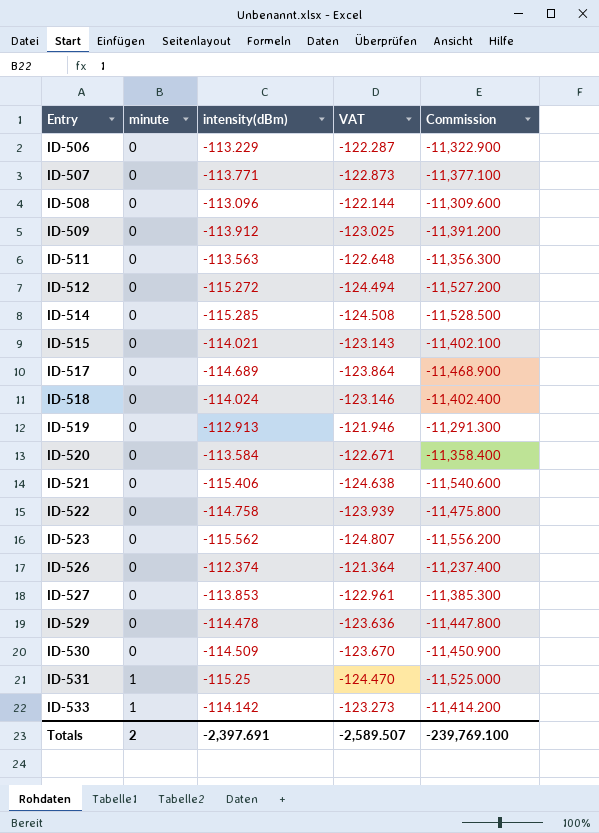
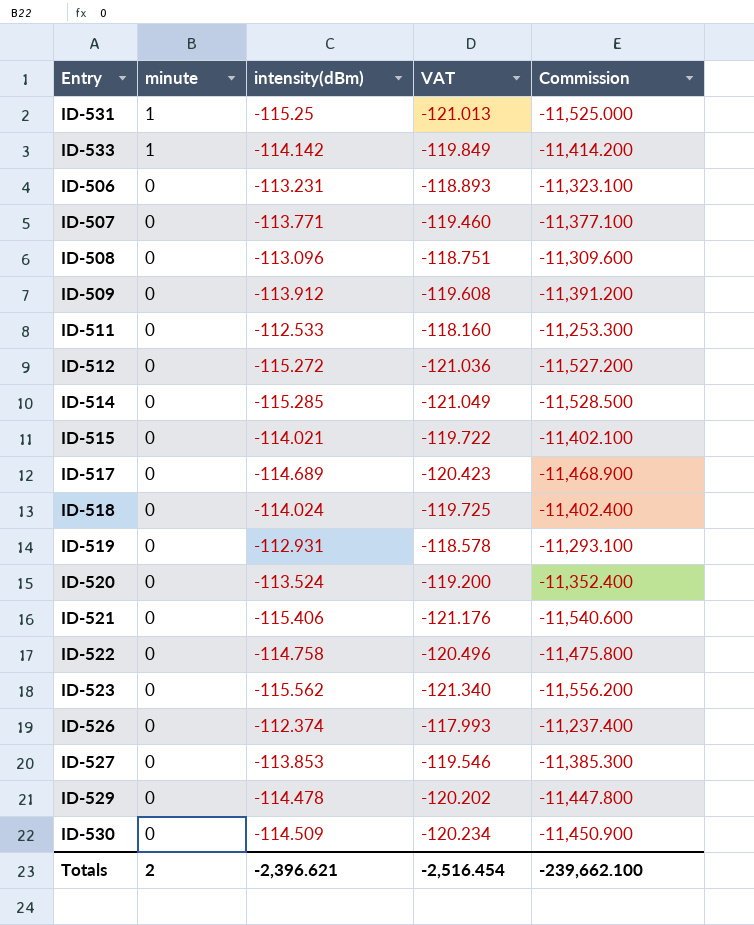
row order: Entry ascending -> minute descending
column VAT | formula: [intensity(dBm)] * 1.08 -> [intensity(dBm)] * 1.05
ID-506 | intensity(dBm): -113.229 -> -113.231
ID-506 | Commission: -11,322.900 -> -11,323.100
ID-511 | intensity(dBm): -113.563 -> -112.533
ID-511 | Commission: -11,356.300 -> -11,253.300
ID-519 | intensity(dBm): -112.913 -> -112.931
ID-519 | Commission: -11,291.300 -> -11,293.100
ID-520 | intensity(dBm): -113.584 -> -113.524
ID-520 | Commission: -11,358.400 -> -11,352.400
Totals | intensity(dBm): -2,397.691 -> -2,396.621
Totals | VAT: -2,589.507 -> -2,516.454
Totals | Commission: -239,769.100 -> -239,662.100

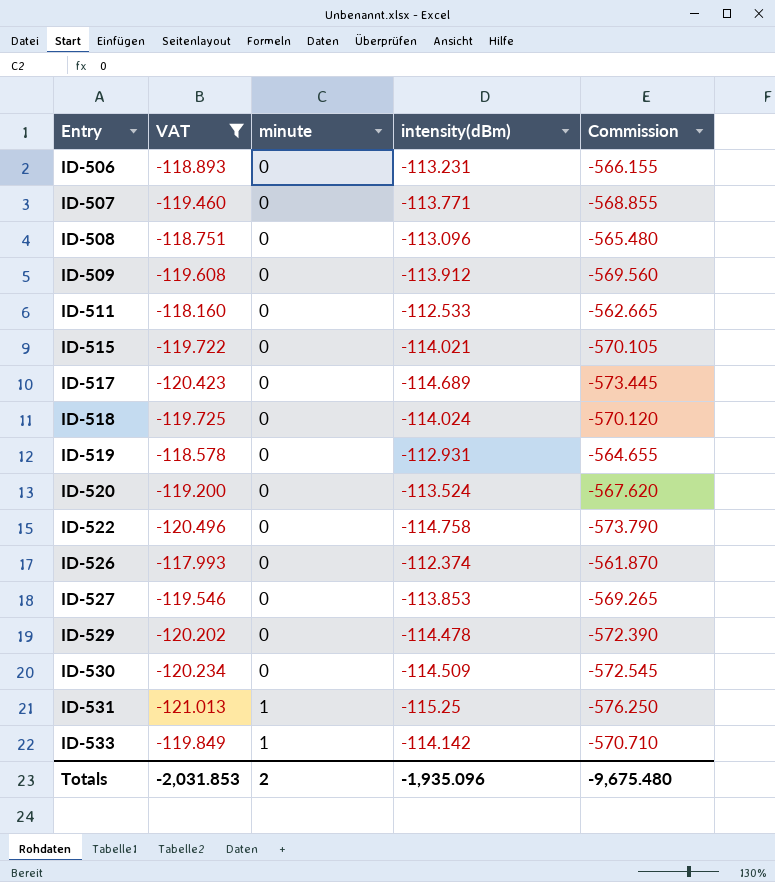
filter: none -> VAT >= -121.013
row order: minute descending -> Entry ascending
column VAT | position: 4 -> 2
column Commission | formula: [intensity(dBm)] * 100 -> [intensity(dBm)] * 5
Totals | VAT: -2,516.454 -> -2,031.853
Totals | intensity(dBm): -2,396.621 -> -1,935.096
Totals | Commission: -239,662.100 -> -9,675.480

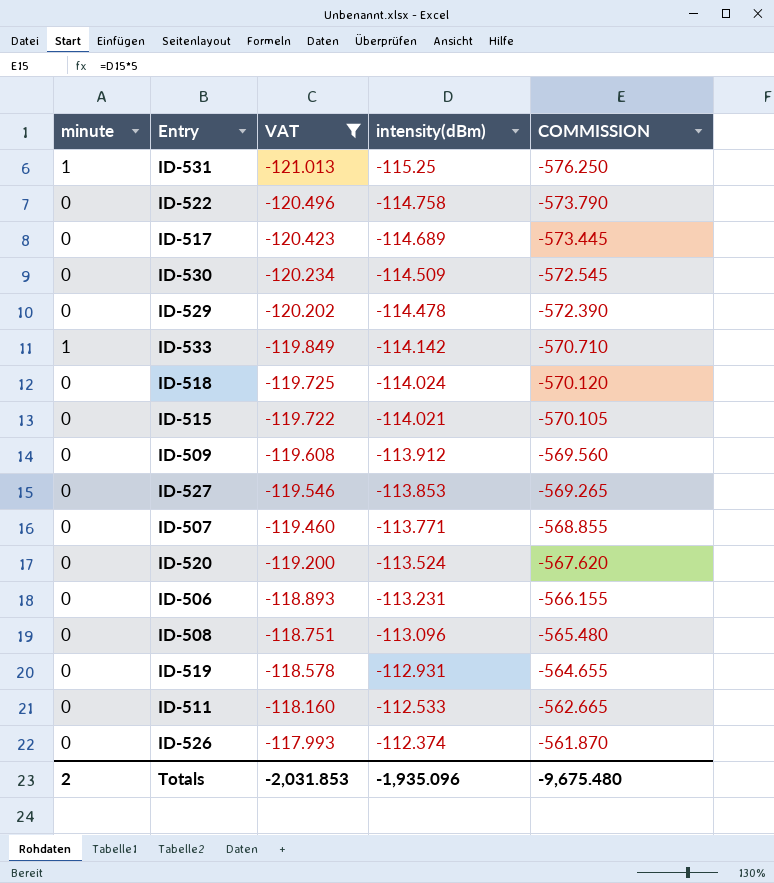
row order: Entry ascending -> VAT ascending
column minute | position: 3 -> 1
column name: Commission -> COMMISSION

